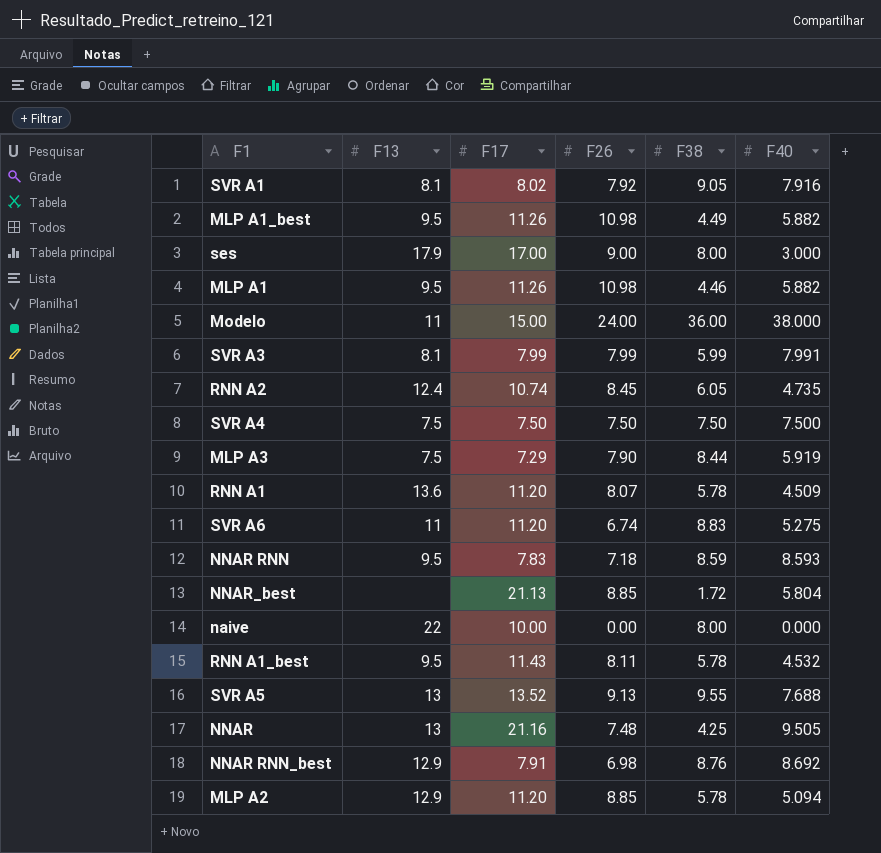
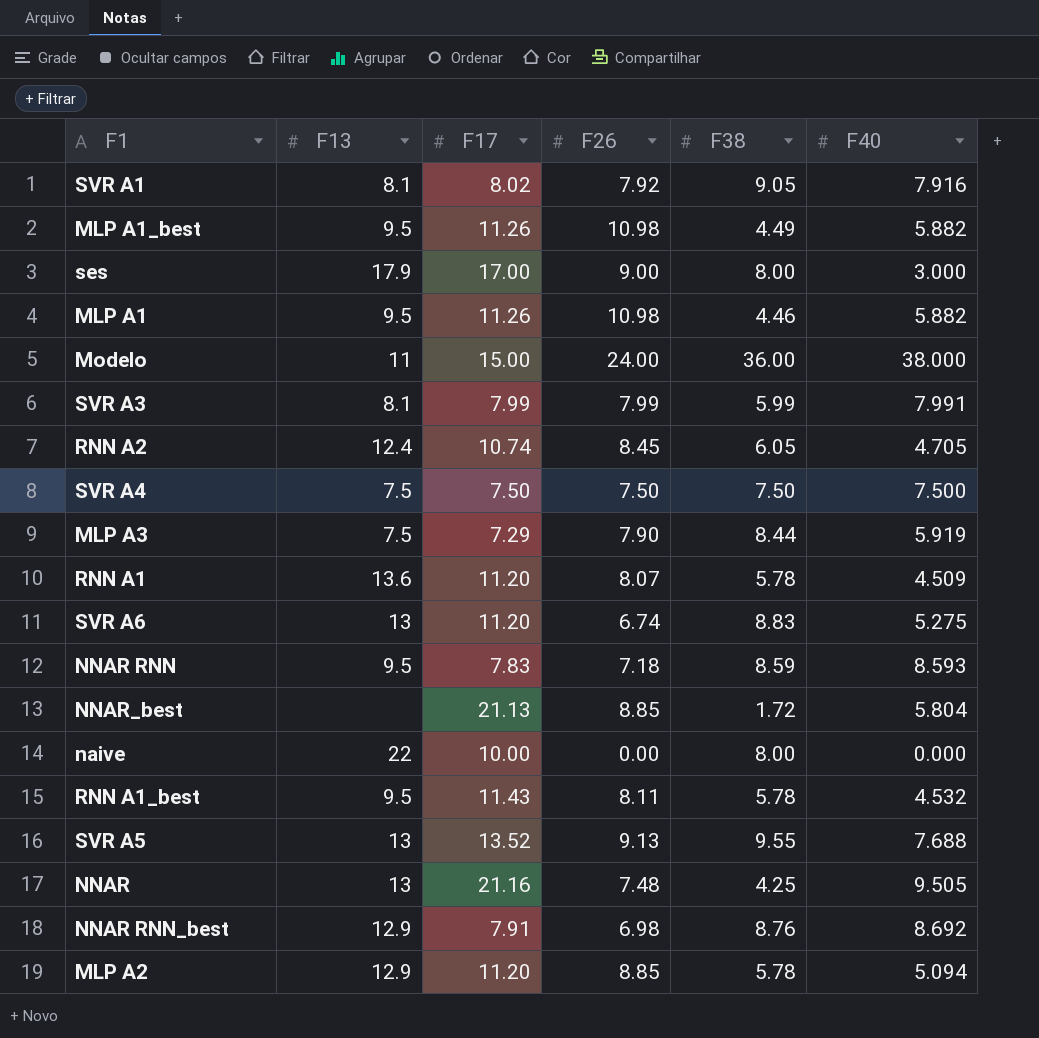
RNN A2 | F40: 4.735 -> 4.705
SVR A6 | F13: 11 -> 13

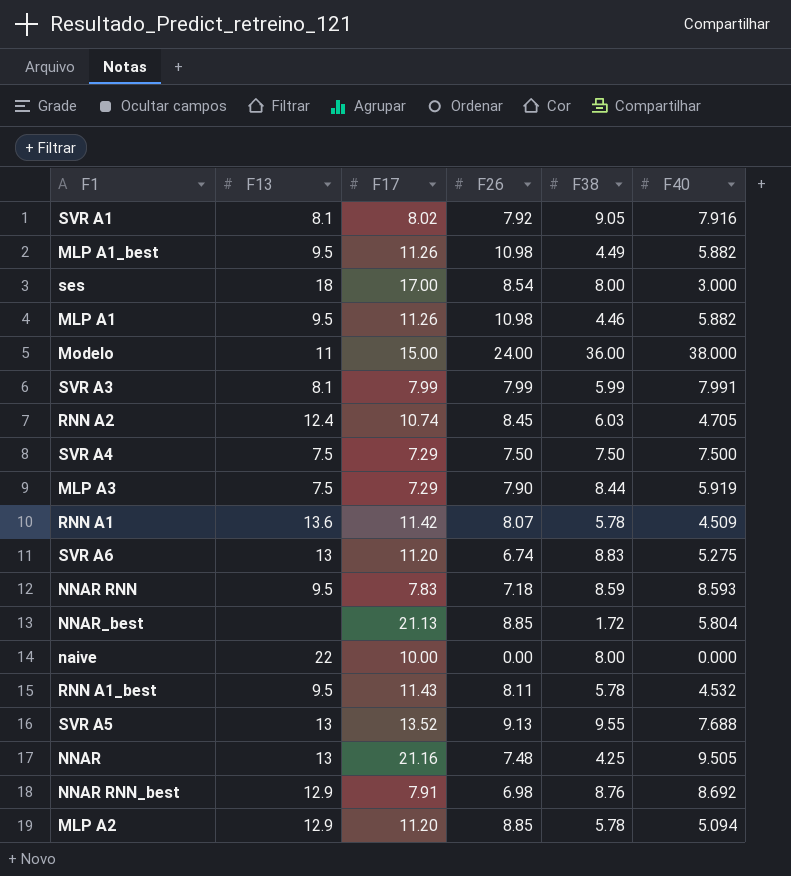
ses | F13: 17.9 -> 18
ses | F26: 9.00 -> 8.54
RNN A2 | F38: 6.05 -> 6.03
SVR A4 | F17: 7.50 -> 7.29
RNN A1 | F17: 11.20 -> 11.42

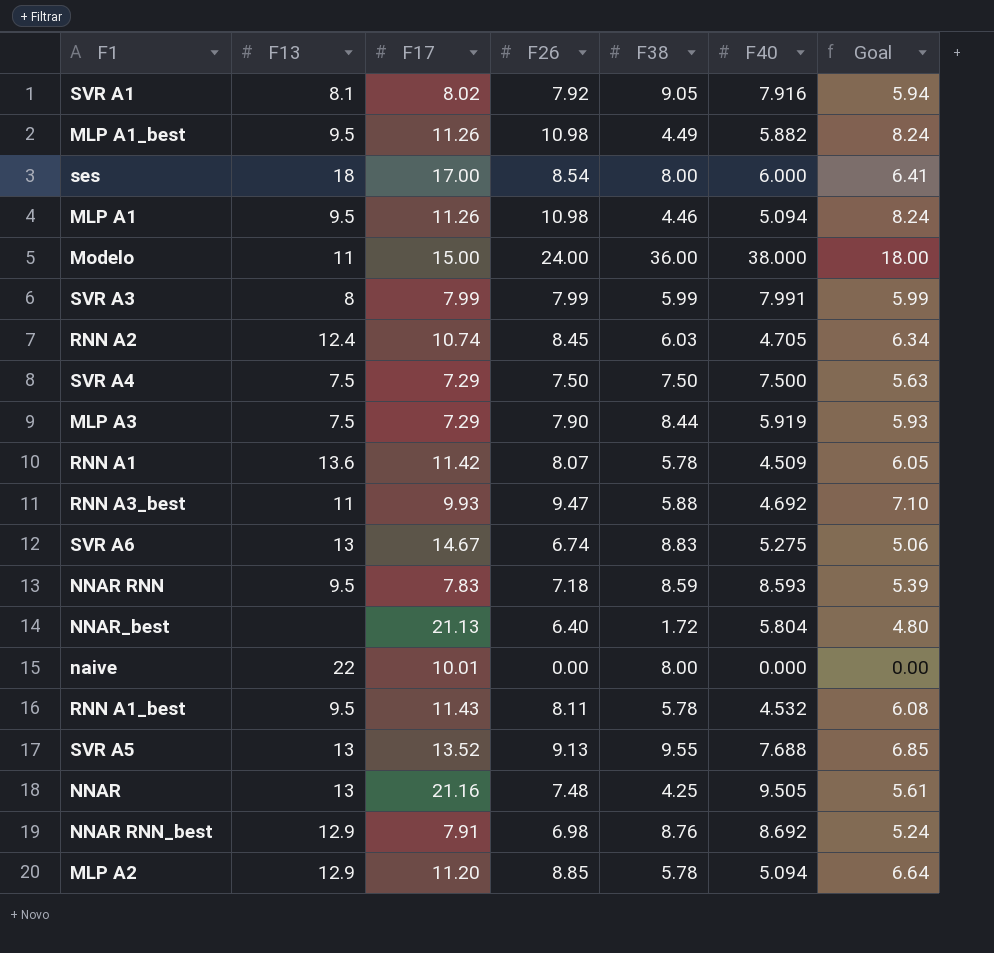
column Goal | formula: none -> [F26] * 0.75
ses | F40: 3.000 -> 6.000
MLP A1 | F40: 5.882 -> 5.094
SVR A3 | F13: 8.1 -> 8
row RNN A3_best: none -> 11 | 9.93 | 9.47 | 5.88 | 4.692 | 7.10
SVR A6 | F17: 11.20 -> 14.67
NNAR_best | F26: 8.85 -> 6.40
naive | F17: 10.00 -> 10.01

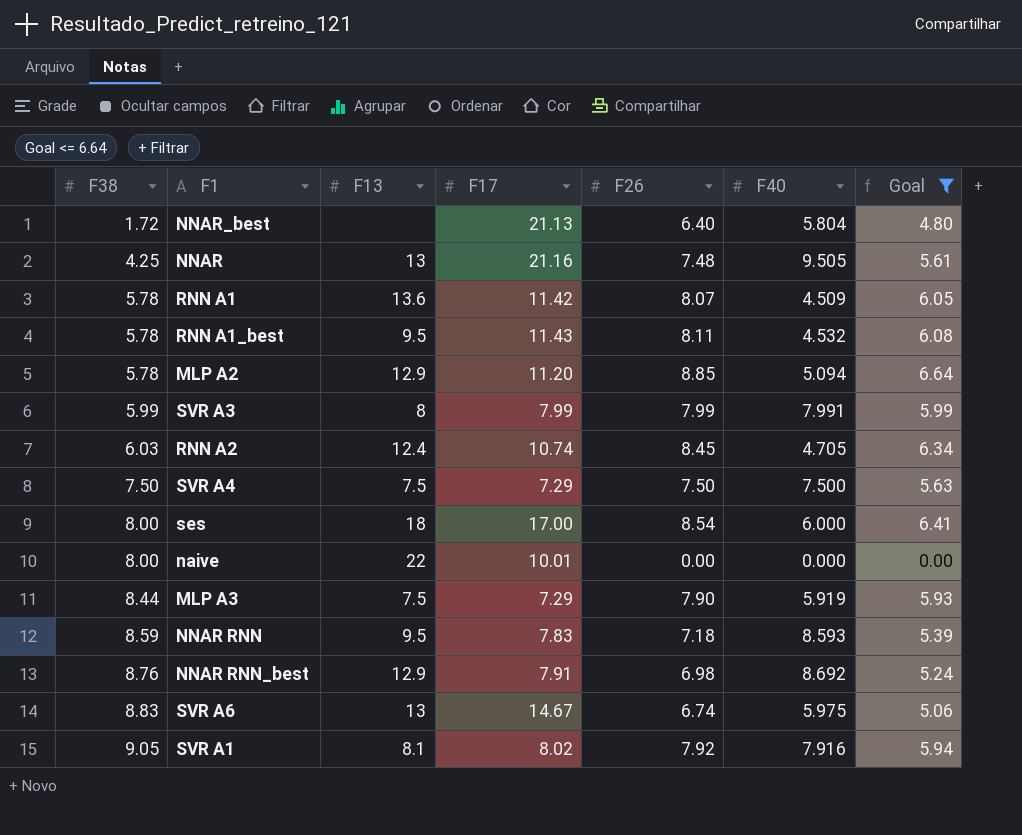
filter: none -> Goal <= 6.64
row order: none -> F38 ascending
column F38 | position: 5 -> 1
SVR A6 | F40: 5.275 -> 5.975

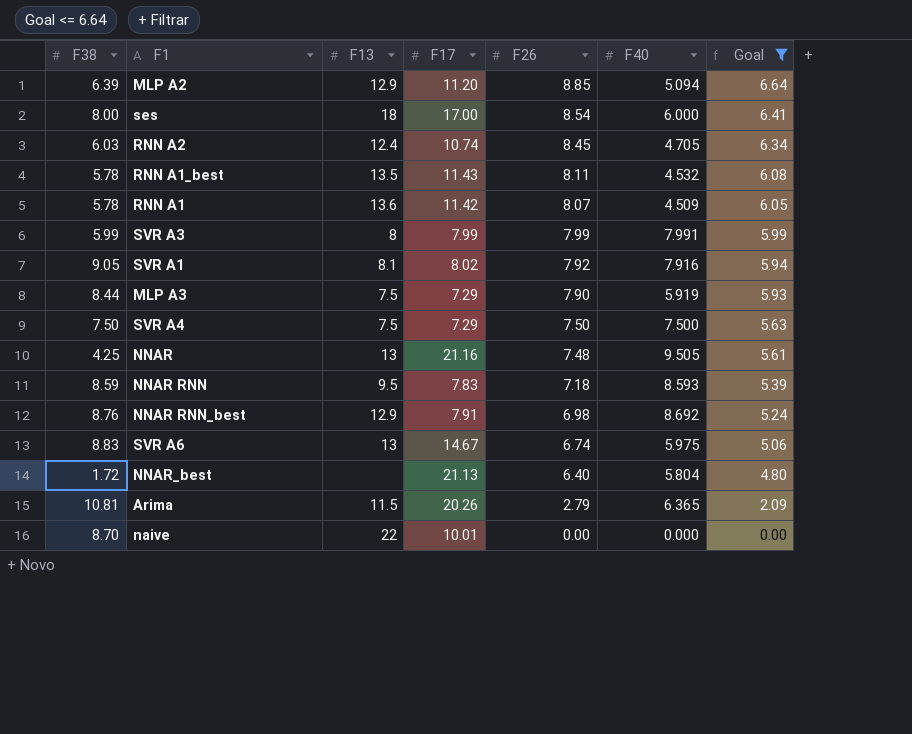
row order: F38 ascending -> F26 descending
MLP A2 | F38: 5.78 -> 6.39
RNN A1_best | F13: 9.5 -> 13.5
row Arima: none -> 10.81 | 11.5 | 20.26 | 2.79 | 6.365 | 2.09
naive | F38: 8.00 -> 8.70

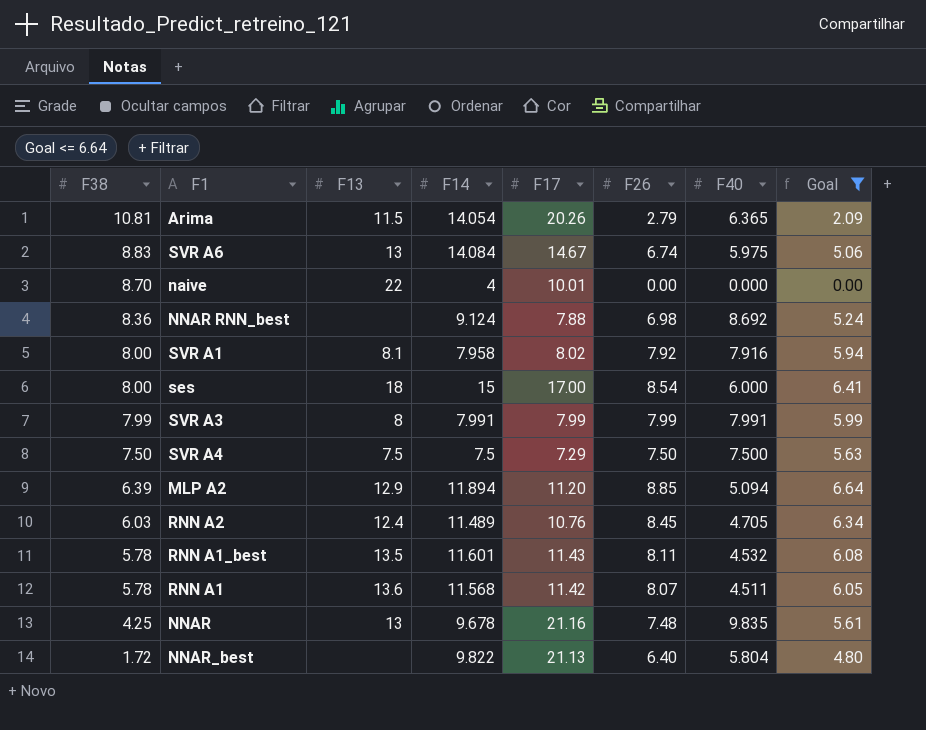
row order: F26 descending -> F38 descending
column F14 | position: none -> 4
row MLP A3: 8.44 | 7.5 | 7.29 | 7.90 | 5.919 | 5.93 -> none
row NNAR RNN: 8.59 | 9.5 | 7.83 | 7.18 | 8.593 | 5.39 -> none
NNAR RNN_best | F38: 8.76 -> 8.36
NNAR RNN_best | F13: 12.9 -> none
NNAR RNN_best | F17: 7.91 -> 7.88
SVR A1 | F38: 9.05 -> 8.00
SVR A3 | F38: 5.99 -> 7.99
RNN A2 | F17: 10.74 -> 10.76
RNN A1 | F40: 4.509 -> 4.511
NNAR | F40: 9.505 -> 9.835

